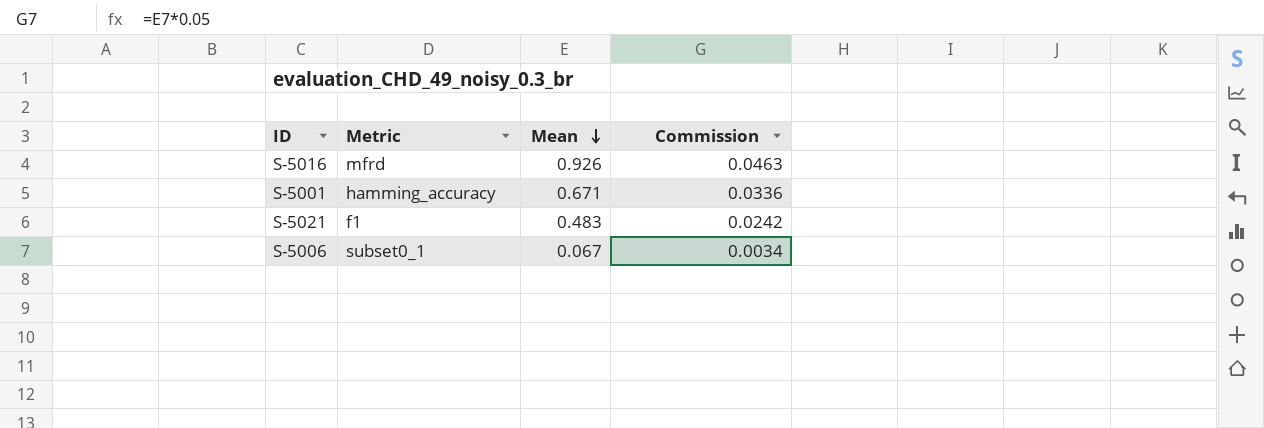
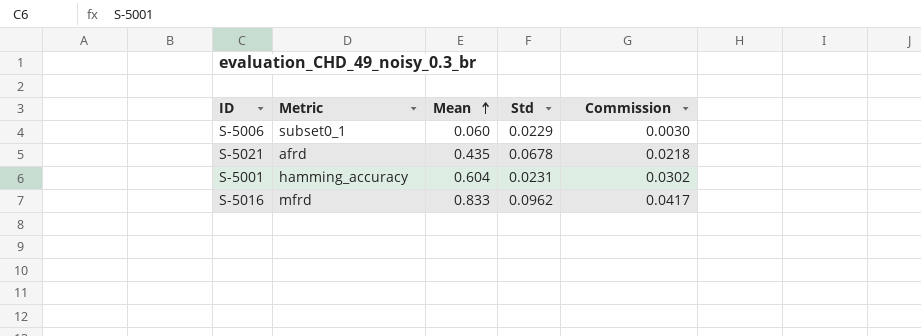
row order: Mean descending -> Mean ascending
column Std | position: none -> 4
S-5006 | Mean: 0.067 -> 0.060
S-5006 | Commission: 0.0034 -> 0.0030
S-5021 | Metric: f1 -> afrd
S-5021 | Mean: 0.483 -> 0.435
S-5021 | Commission: 0.0242 -> 0.0218
S-5001 | Mean: 0.671 -> 0.604
S-5001 | Commission: 0.0336 -> 0.0302
S-5016 | Mean: 0.926 -> 0.833
S-5016 | Commission: 0.0463 -> 0.0417

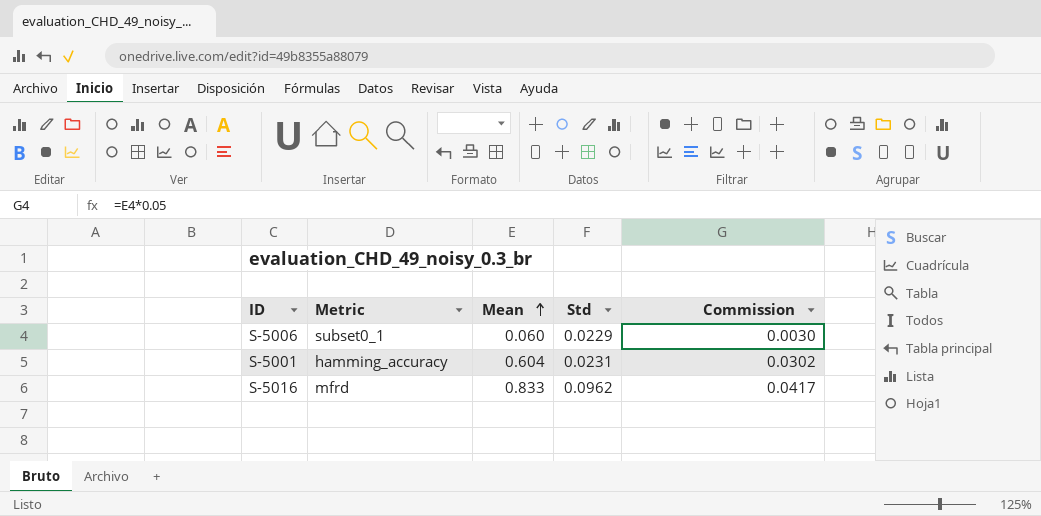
row S-5021: afrd | 0.435 | 0.0678 | 0.0218 -> none

